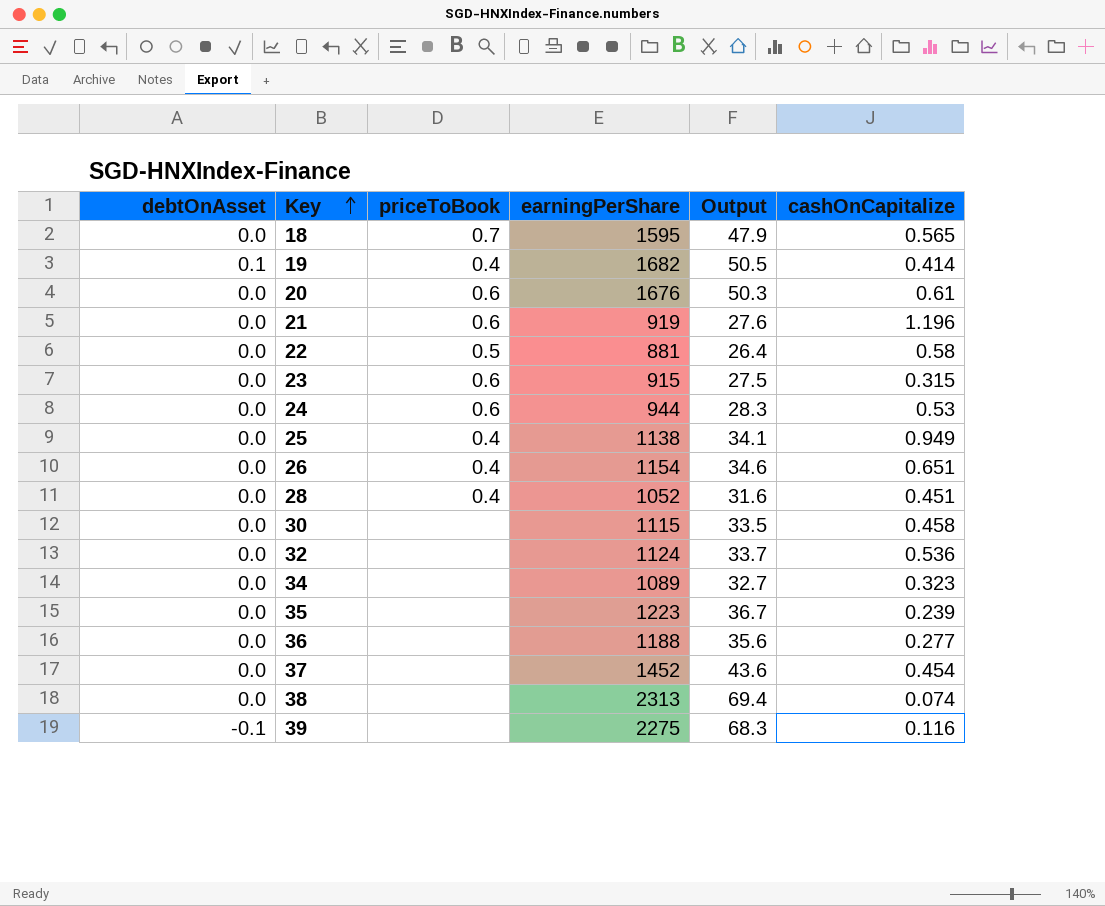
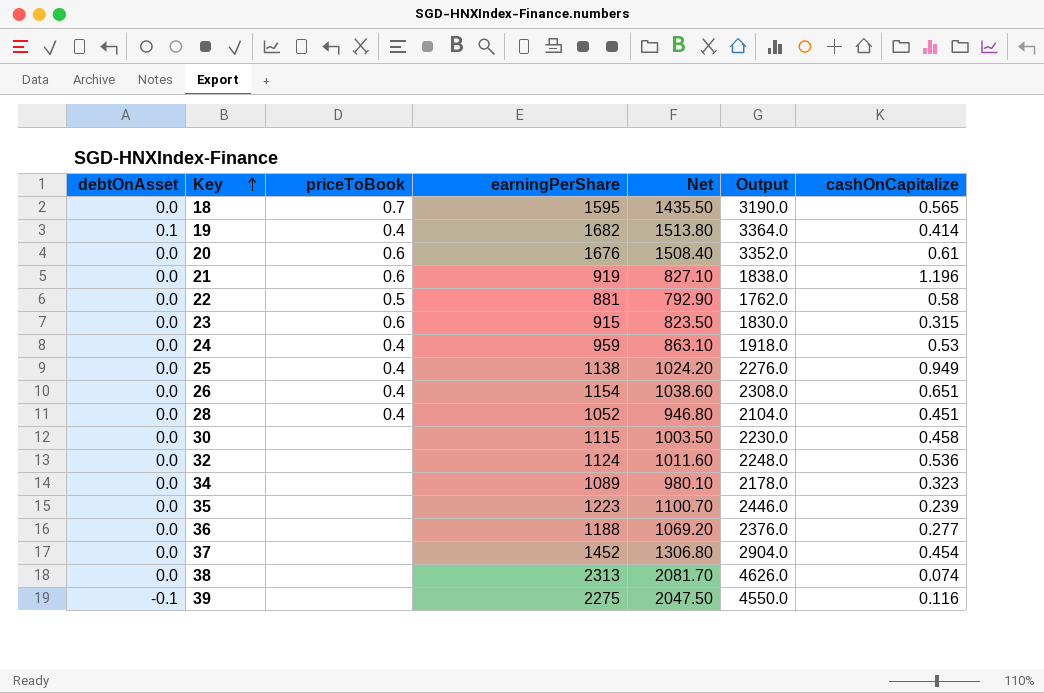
column Net | formula: none -> [earningPerShare] * 0.9
column Output | formula: [earningPerShare] * 0.03 -> [earningPerShare] * 2
24 | priceToBook: 0.6 -> 0.4
24 | earningPerShare: 944 -> 959

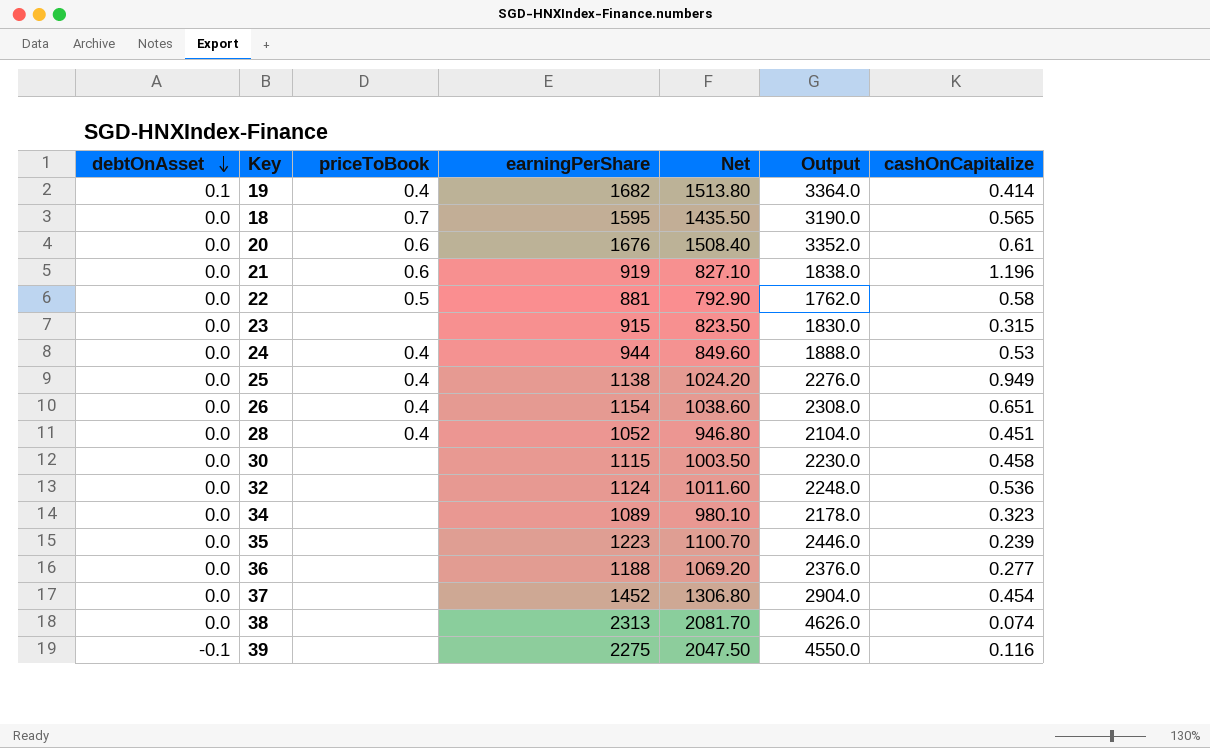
row order: Key ascending -> debtOnAsset descending
23 | priceToBook: 0.6 -> none
24 | earningPerShare: 959 -> 944
24 | Net: 863.10 -> 849.60
24 | Output: 1918.0 -> 1888.0

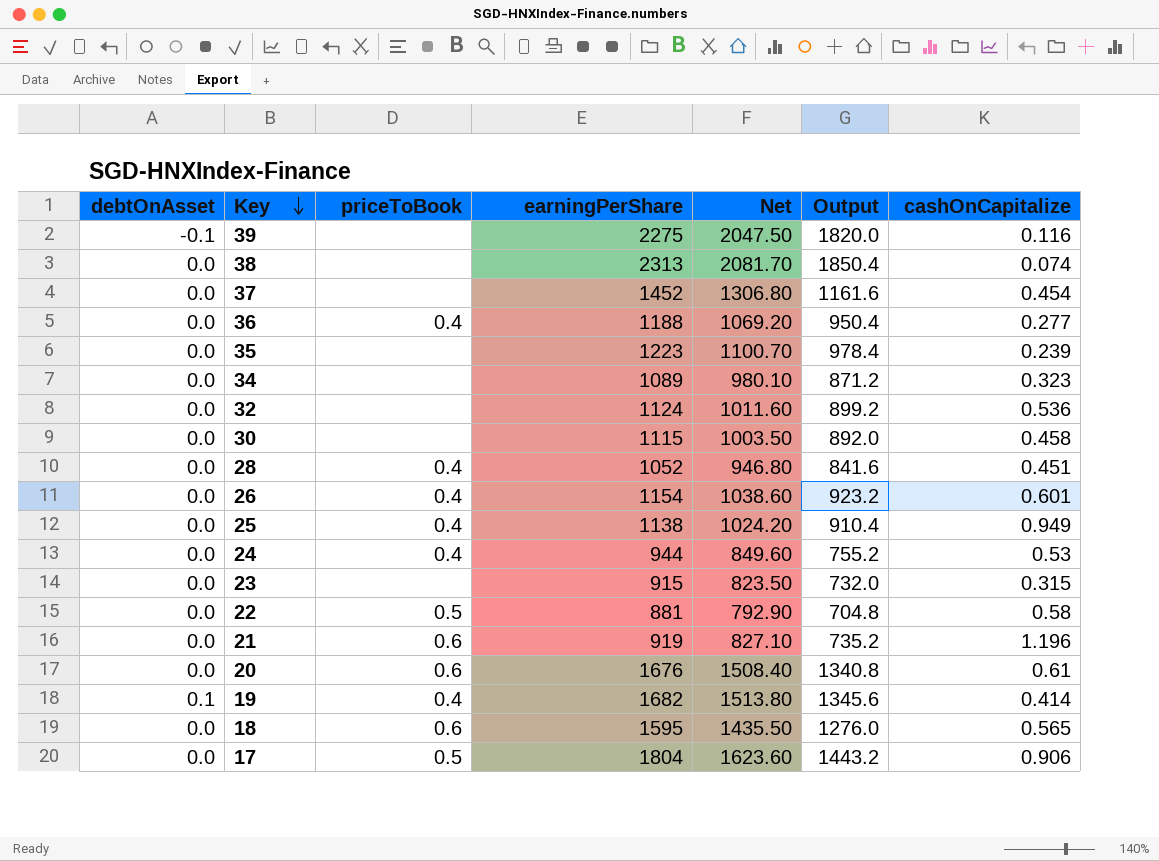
row order: debtOnAsset descending -> Key descending
column Output | formula: [earningPerShare] * 2 -> [earningPerShare] * 0.8
36 | priceToBook: none -> 0.4
26 | cashOnCapitalize: 0.651 -> 0.601
18 | priceToBook: 0.7 -> 0.6
row 17: none -> 0.0 | 0.5 | 1804 | 1623.60 | 1443.2 | 0.906

